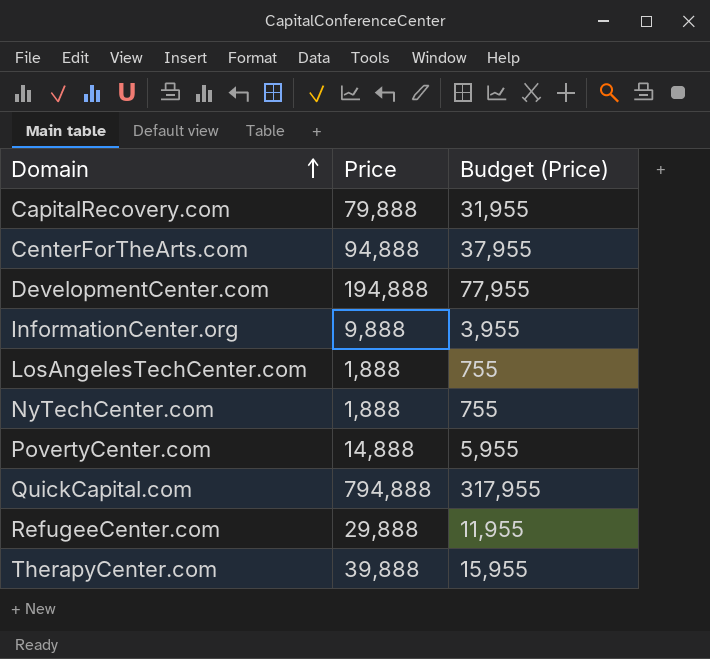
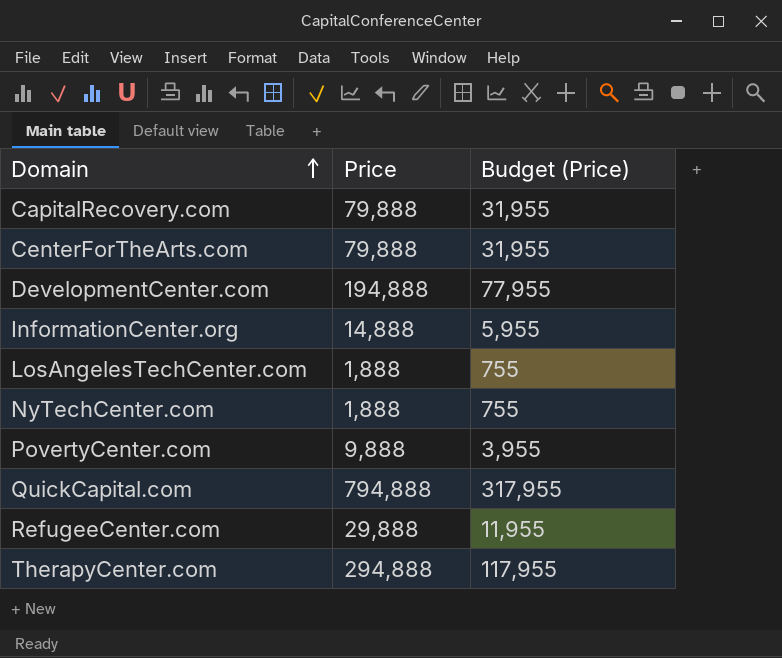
CenterForTheArts.com | Price: 94,888 -> 79,888
CenterForTheArts.com | Budget (Price): 37,955 -> 31,955
InformationCenter.org | Price: 9,888 -> 14,888
InformationCenter.org | Budget (Price): 3,955 -> 5,955
PovertyCenter.com | Price: 14,888 -> 9,888
PovertyCenter.com | Budget (Price): 5,955 -> 3,955
TherapyCenter.com | Price: 39,888 -> 294,888
TherapyCenter.com | Budget (Price): 15,955 -> 117,955

